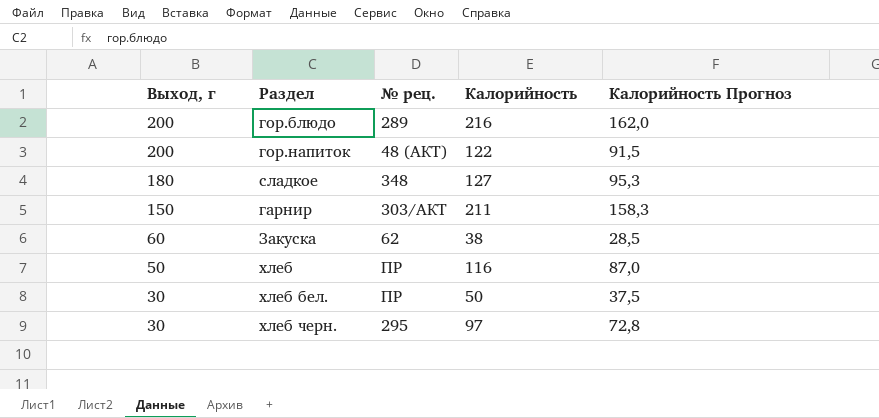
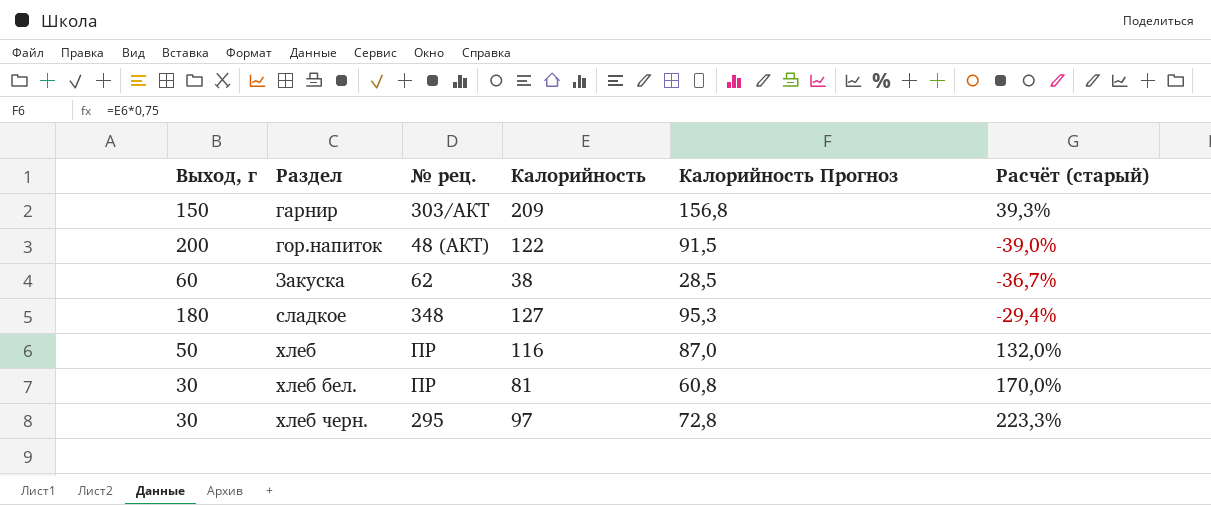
row order: Выход, г descending -> Раздел ascending
column Расчёт (старый) | formula: none -> ([Калорийность] - [Выход, г]) / [Выход, г]
row гор.блюдо: 200 | 289 | 216 | 162,0 -> none
гарнир | Калорийность: 211 -> 209
гарнир | Калорийность Прогноз: 158,3 -> 156,8
хлеб бел. | Калорийность: 50 -> 81
хлеб бел. | Калорийность Прогноз: 37,5 -> 60,8

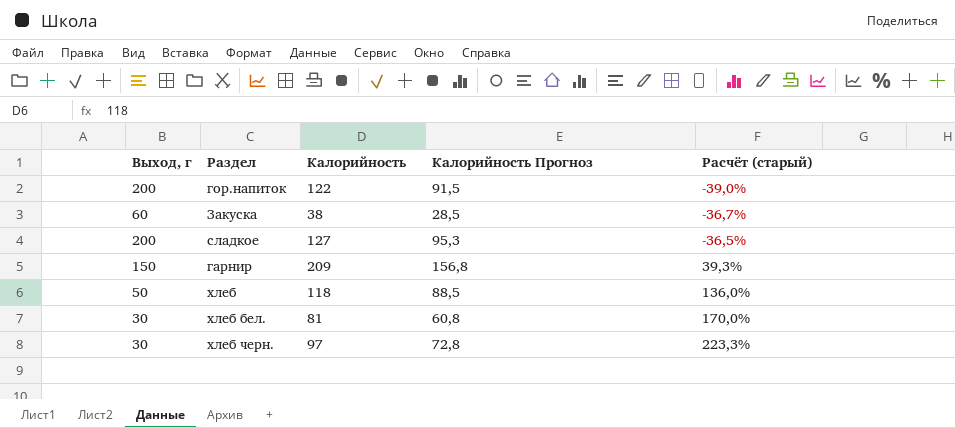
row order: Раздел ascending -> Расчёт (старый) ascending
column № рец. | position: 3 -> none
сладкое | Выход, г: 180 -> 200
сладкое | Расчёт (старый): -29,4% -> -36,5%
хлеб | Калорийность: 116 -> 118
хлеб | Калорийность Прогноз: 87,0 -> 88,5
хлеб | Расчёт (старый): 132,0% -> 136,0%

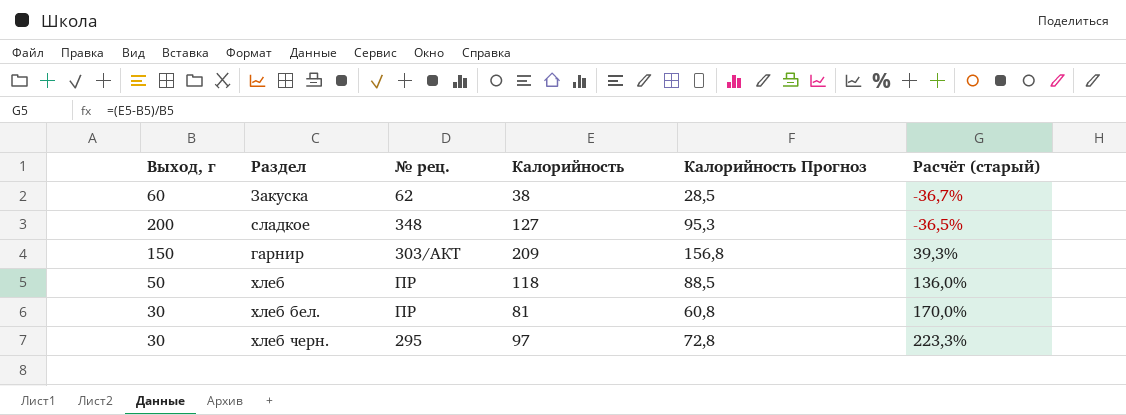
column № рец. | position: none -> 3
row гор.напиток: 200 | 122 | 91,5 | -39,0% -> none

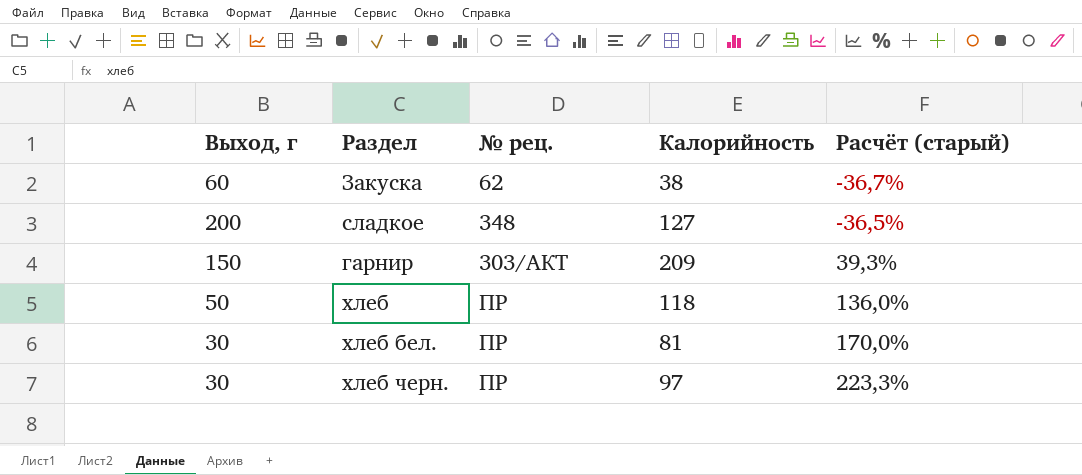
column Калорийность Прогноз | formula: [Калорийность] * 0,75 -> none
хлеб черн. | № рец.: 295 -> ПР

